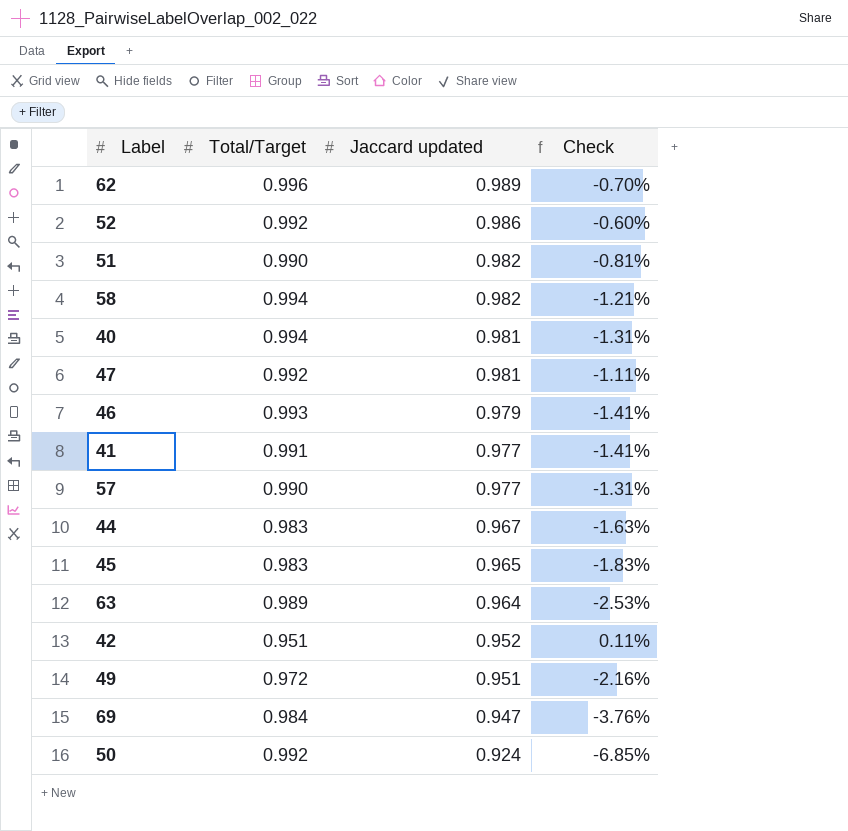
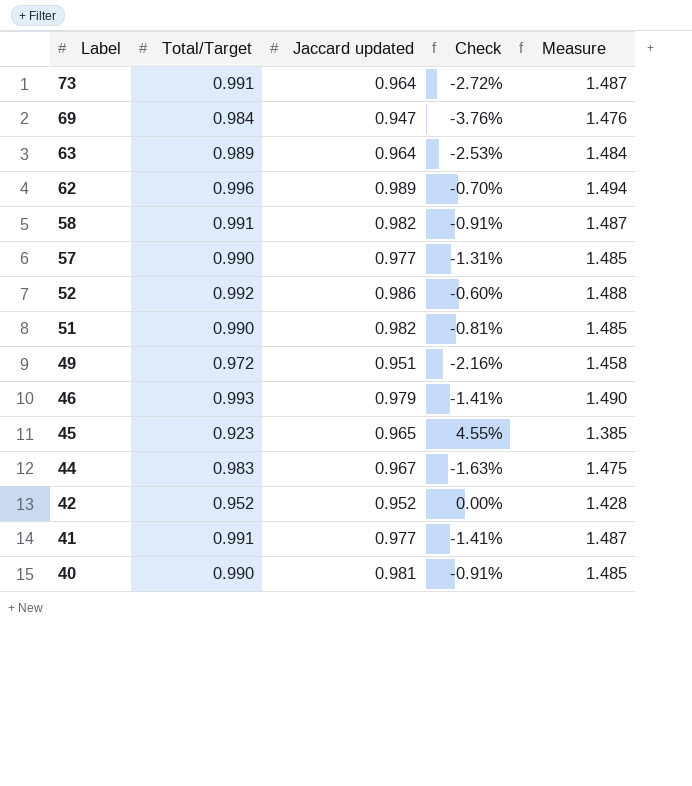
row order: Jaccard updated descending -> Label descending
column Measure | formula: none -> [Total/Target] * 1.5
row 47: 0.992 | 0.981 | -1.11% -> none
row 50: 0.992 | 0.924 | -6.85% -> none
row 73: none -> 0.991 | 0.964 | -2.72% | 1.487
58 | Total/Target: 0.994 -> 0.991
58 | Check: -1.21% -> -0.91%
45 | Total/Target: 0.983 -> 0.923
45 | Check: -1.83% -> 4.55%
42 | Total/Target: 0.951 -> 0.952
42 | Check: 0.11% -> 0.00%
40 | Total/Target: 0.994 -> 0.990
40 | Check: -1.31% -> -0.91%

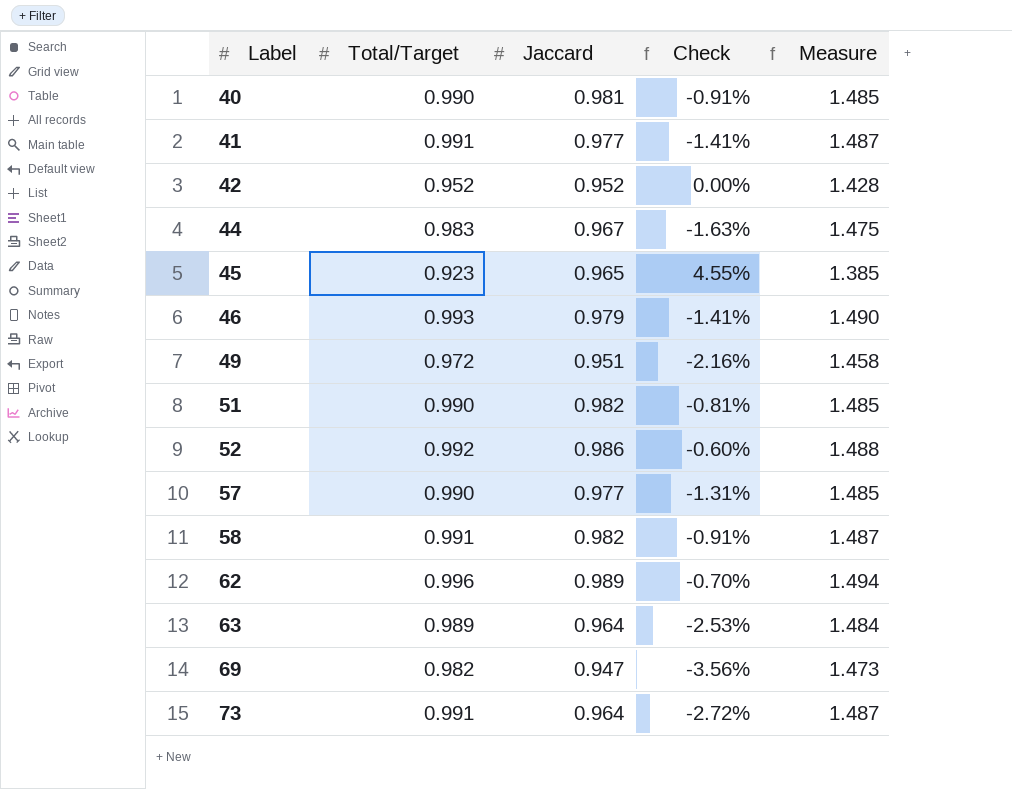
row order: Label descending -> Label ascending
column name: Jaccard updated -> Jaccard
69 | Total/Target: 0.984 -> 0.982
69 | Check: -3.76% -> -3.56%
69 | Measure: 1.476 -> 1.473

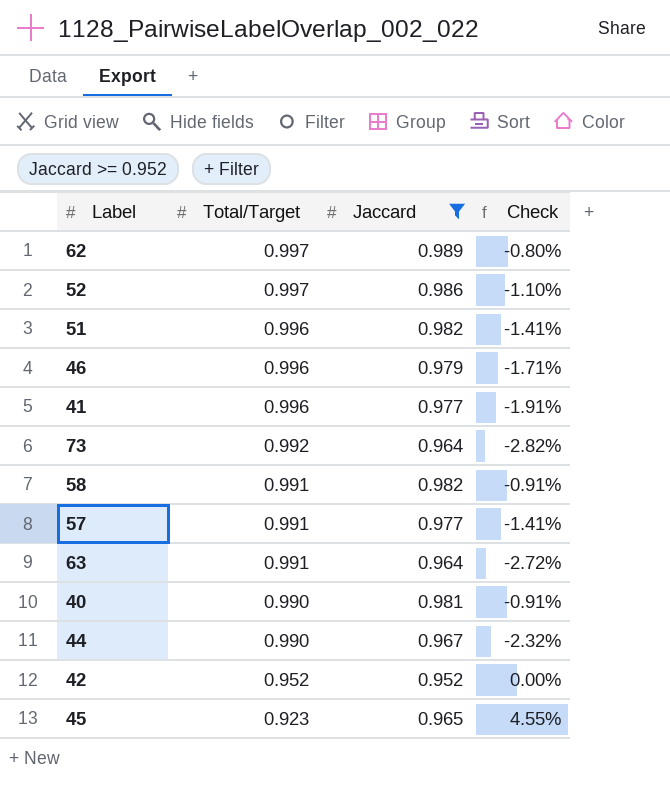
filter: none -> Jaccard >= 0.952
row order: Label ascending -> Total/Target descending
column Measure | formula: [Total/Target] * 1.5 -> none
62 | Total/Target: 0.996 -> 0.997
62 | Check: -0.70% -> -0.80%
52 | Total/Target: 0.992 -> 0.997
52 | Check: -0.60% -> -1.10%
51 | Total/Target: 0.990 -> 0.996
51 | Check: -0.81% -> -1.41%
46 | Total/Target: 0.993 -> 0.996
46 | Check: -1.41% -> -1.71%
41 | Total/Target: 0.991 -> 0.996
41 | Check: -1.41% -> -1.91%
73 | Total/Target: 0.991 -> 0.992
73 | Check: -2.72% -> -2.82%
57 | Total/Target: 0.990 -> 0.991
57 | Check: -1.31% -> -1.41%
63 | Total/Target: 0.989 -> 0.991
63 | Check: -2.53% -> -2.72%
44 | Total/Target: 0.983 -> 0.990
44 | Check: -1.63% -> -2.32%

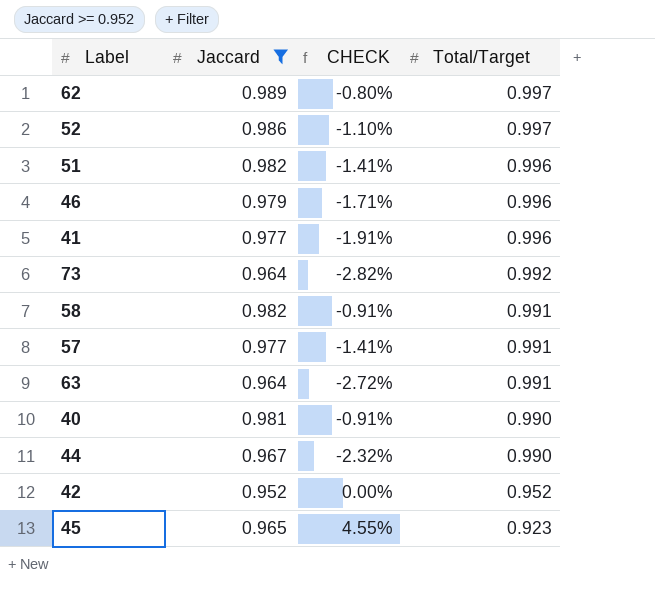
column name: Check -> CHECK
column Total/Target | position: 2 -> 4

